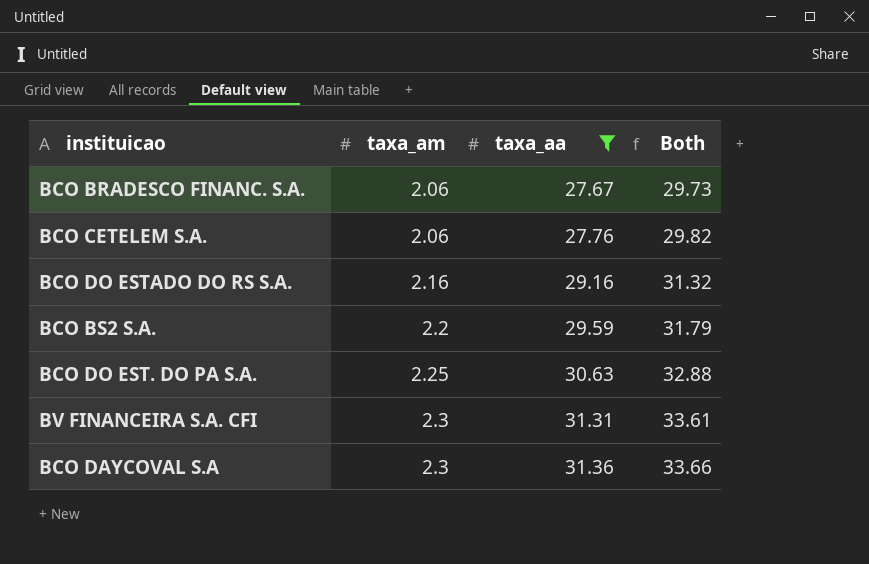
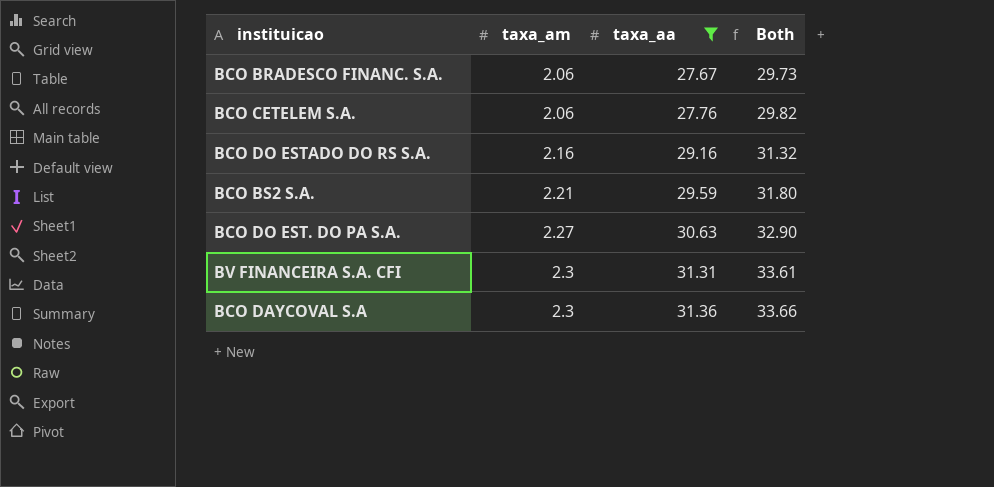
BCO BS2 S.A. | taxa_am: 2.2 -> 2.21
BCO BS2 S.A. | Both: 31.79 -> 31.80
BCO DO EST. DO PA S.A. | taxa_am: 2.25 -> 2.27
BCO DO EST. DO PA S.A. | Both: 32.88 -> 32.90

